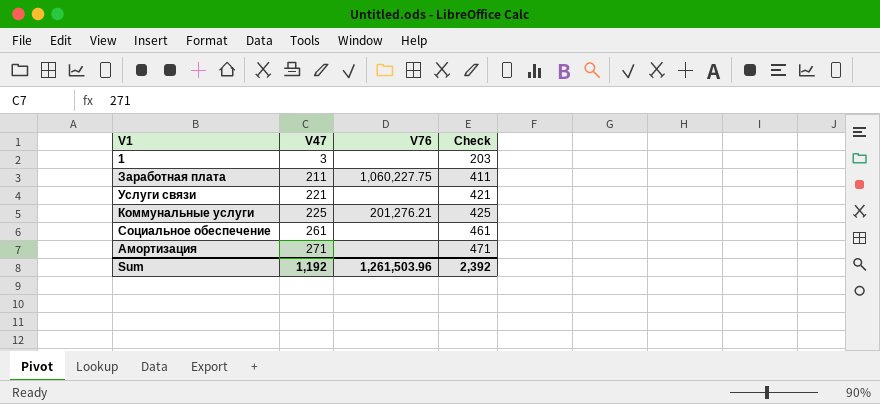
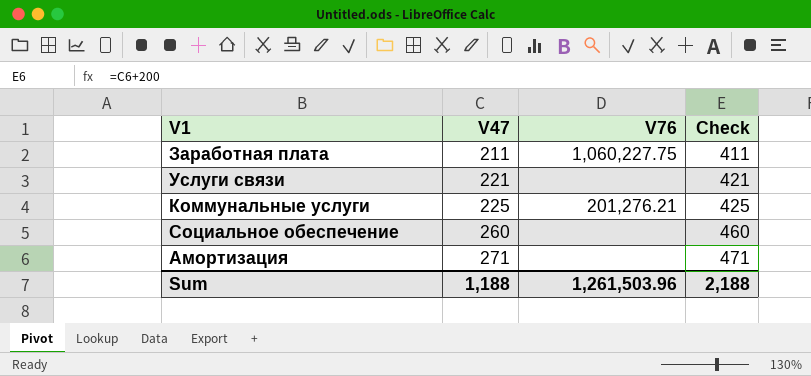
row 1: 3 | none | 203 -> none
Социальное обеспечение | V47: 261 -> 260
Социальное обеспечение | Check: 461 -> 460
Sum | V47: 1,192 -> 1,188
Sum | Check: 2,392 -> 2,188

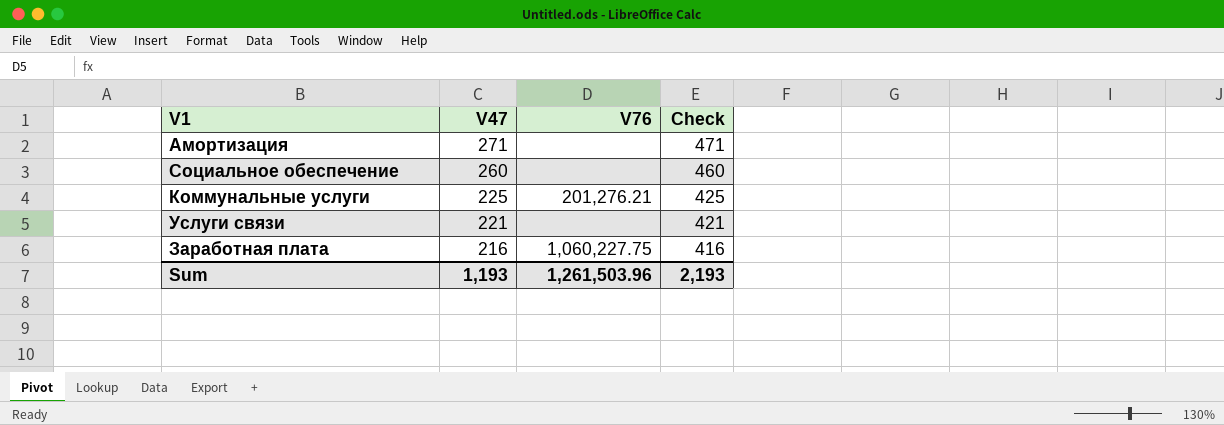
row order: V47 ascending -> V47 descending
Заработная плата | V47: 211 -> 216
Заработная плата | Check: 411 -> 416
Sum | V47: 1,188 -> 1,193
Sum | Check: 2,188 -> 2,193

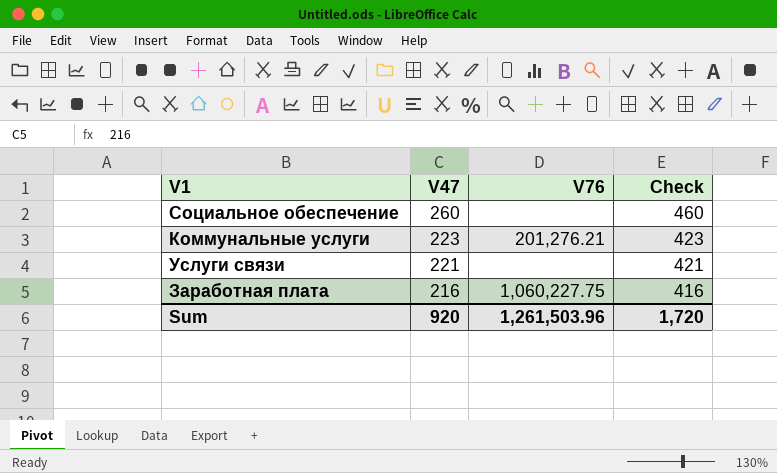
row Амортизация: 271 | none | 471 -> none
Коммунальные услуги | V47: 225 -> 223
Коммунальные услуги | Check: 425 -> 423
Sum | V47: 1,193 -> 920
Sum | Check: 2,193 -> 1,720

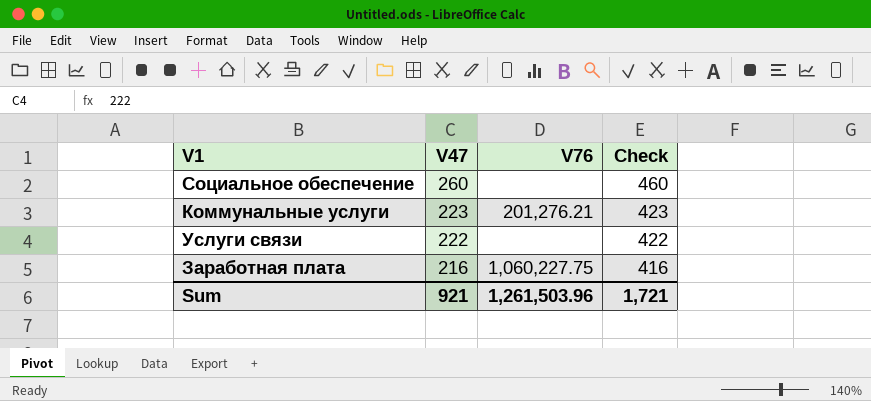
Услуги связи | V47: 221 -> 222
Услуги связи | Check: 421 -> 422
Sum | V47: 920 -> 921
Sum | Check: 1,720 -> 1,721

